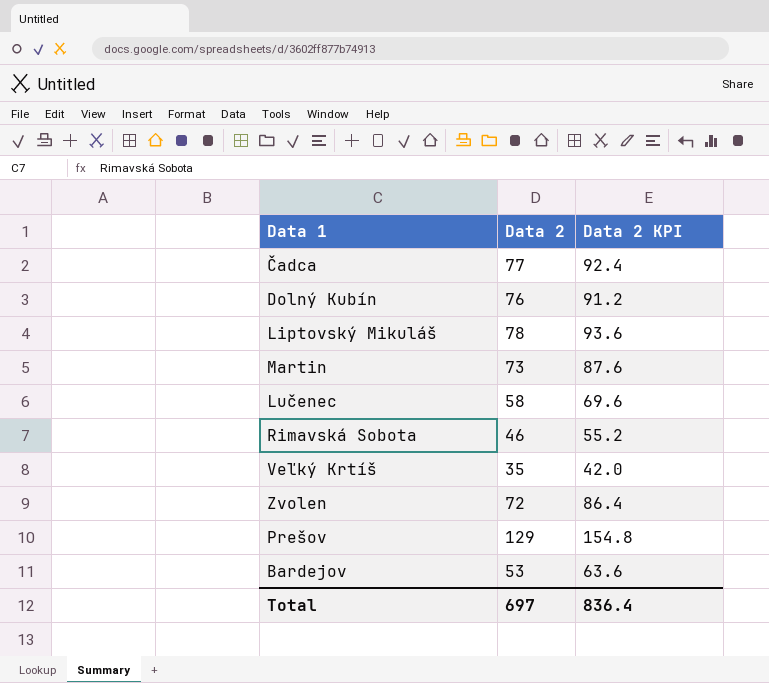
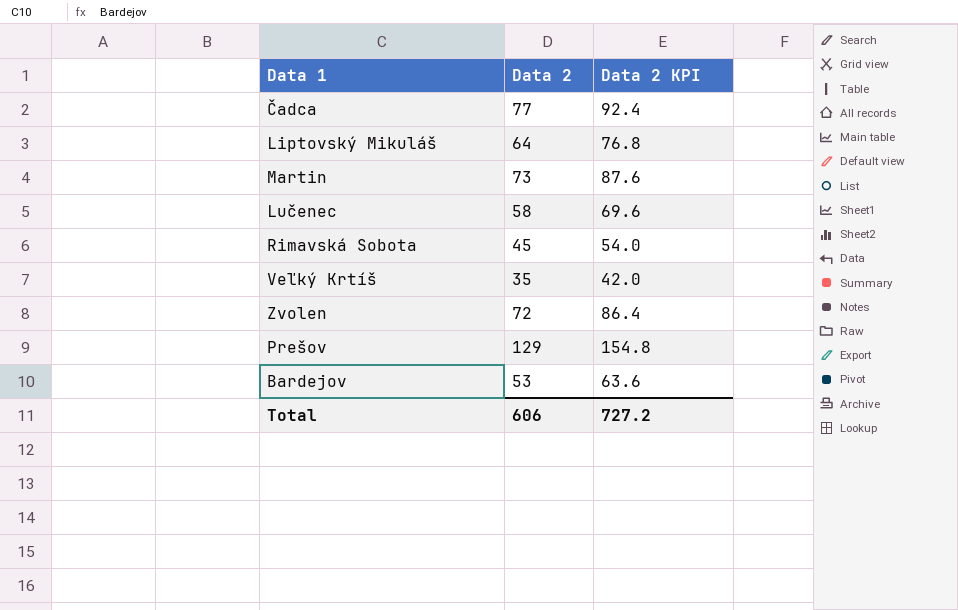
row Dolný Kubín: 76 | 91.2 -> none
Liptovský Mikuláš | Data 2: 78 -> 64
Liptovský Mikuláš | Data 2 KPI: 93.6 -> 76.8
Rimavská Sobota | Data 2: 46 -> 45
Rimavská Sobota | Data 2 KPI: 55.2 -> 54.0
Total | Data 2: 697 -> 606
Total | Data 2 KPI: 836.4 -> 727.2

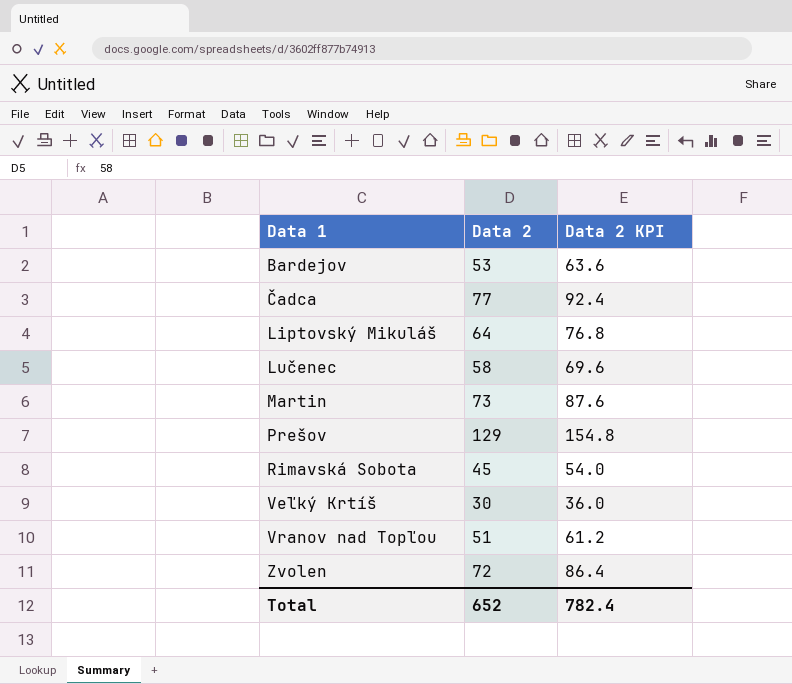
row order: none -> Data 1 ascending
Veľký Krtíš | Data 2: 35 -> 30
Veľký Krtíš | Data 2 KPI: 42.0 -> 36.0
row Vranov nad Topľou: none -> 51 | 61.2
Total | Data 2: 606 -> 652
Total | Data 2 KPI: 727.2 -> 782.4

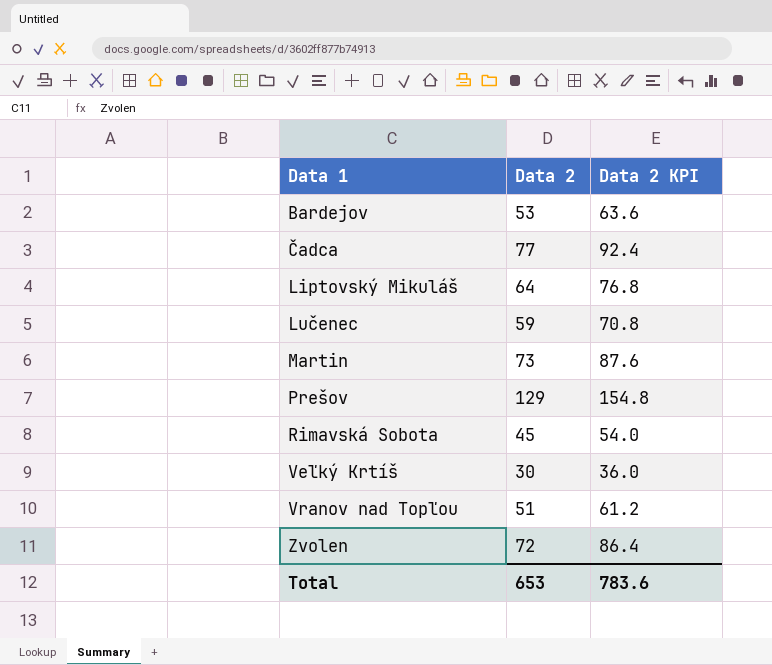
Lučenec | Data 2: 58 -> 59
Lučenec | Data 2 KPI: 69.6 -> 70.8
Total | Data 2: 652 -> 653
Total | Data 2 KPI: 782.4 -> 783.6

